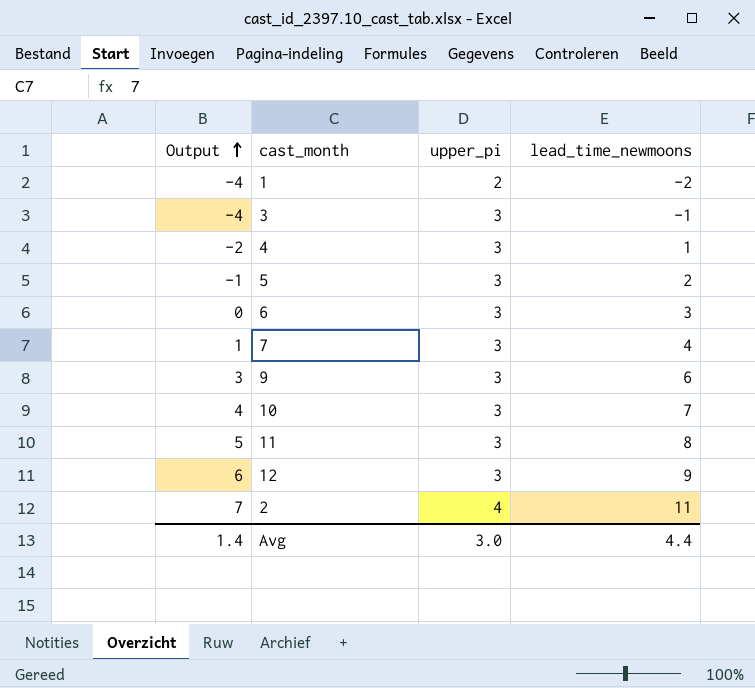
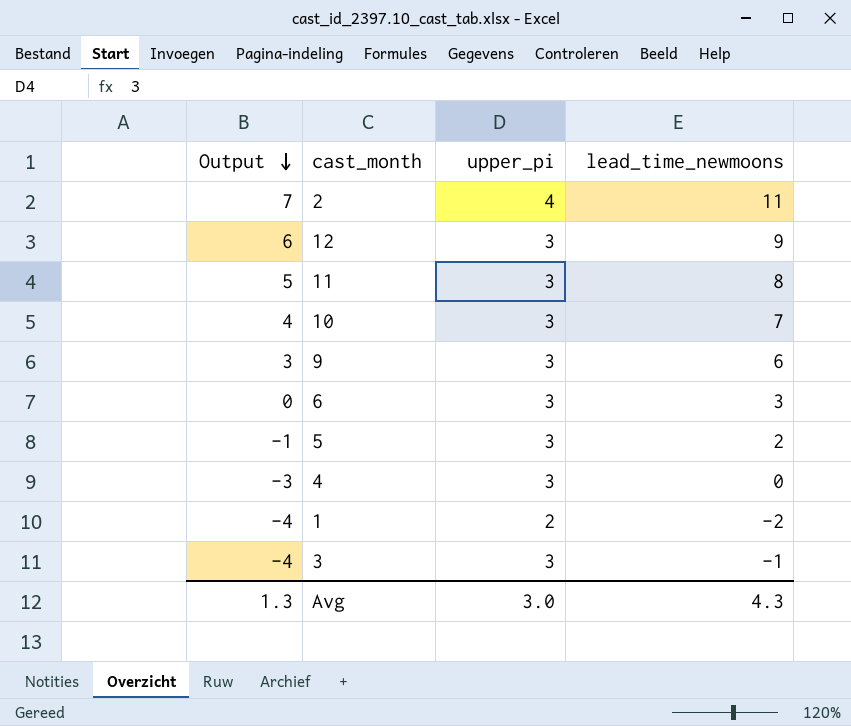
row order: Output ascending -> Output descending
row 7: 1 | 3 | 4 -> none
4 | Output: -2 -> -3
4 | lead_time_newmoons: 1 -> 0
Avg | Output: 1.4 -> 1.3
Avg | lead_time_newmoons: 4.4 -> 4.3

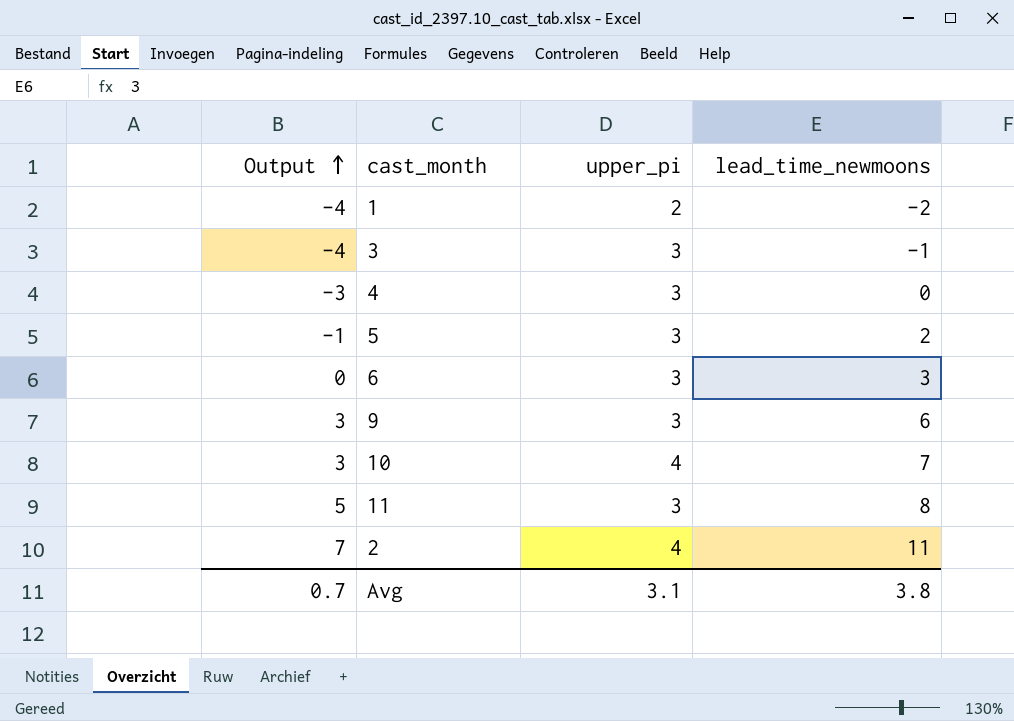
row order: Output descending -> Output ascending
row 12: 6 | 3 | 9 -> none
10 | Output: 4 -> 3
10 | upper_pi: 3 -> 4
Avg | Output: 1.3 -> 0.7
Avg | upper_pi: 3.0 -> 3.1
Avg | lead_time_newmoons: 4.3 -> 3.8

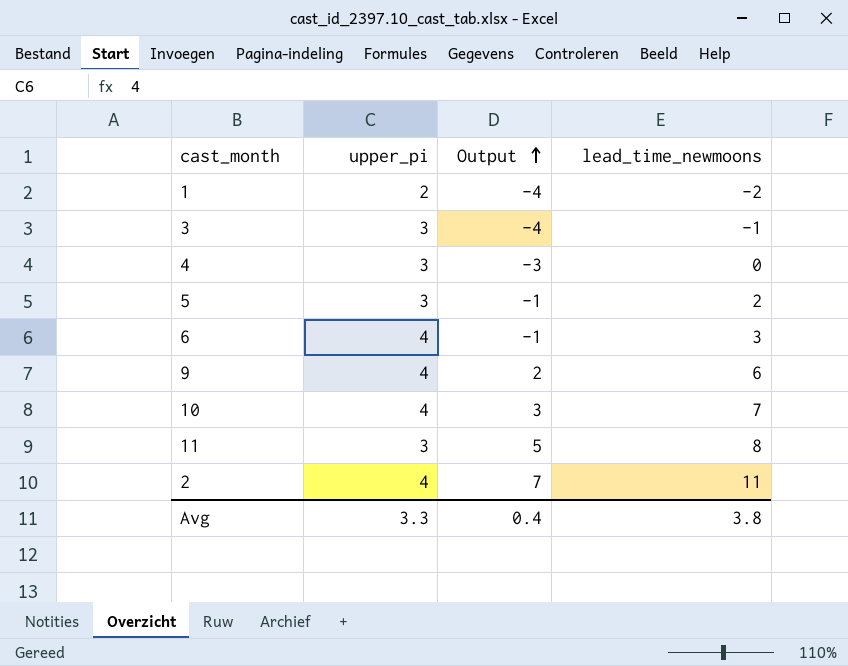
column Output | position: 1 -> 3
6 | upper_pi: 3 -> 4
6 | Output: 0 -> -1
9 | upper_pi: 3 -> 4
9 | Output: 3 -> 2
Avg | upper_pi: 3.1 -> 3.3
Avg | Output: 0.7 -> 0.4

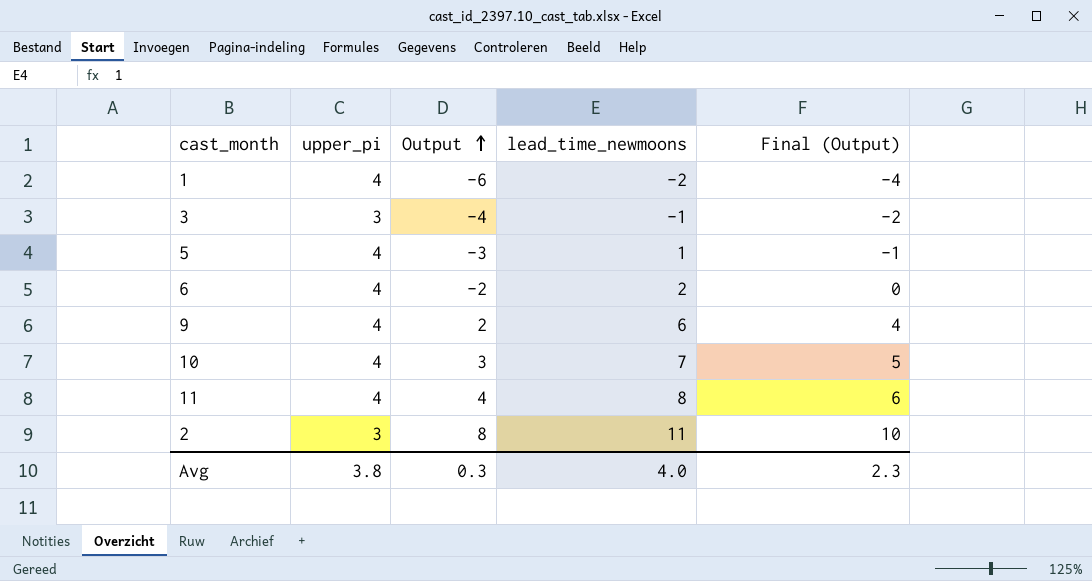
column Final (Output) | formula: none -> [Output] + 2
row 4: 3 | -3 | 0 -> none
1 | upper_pi: 2 -> 4
1 | Output: -4 -> -6
5 | upper_pi: 3 -> 4
5 | Output: -1 -> -3
5 | lead_time_newmoons: 2 -> 1
6 | Output: -1 -> -2
6 | lead_time_newmoons: 3 -> 2
11 | upper_pi: 3 -> 4
11 | Output: 5 -> 4
2 | upper_pi: 4 -> 3
2 | Output: 7 -> 8
Avg | upper_pi: 3.3 -> 3.8
Avg | Output: 0.4 -> 0.3
Avg | lead_time_newmoons: 3.8 -> 4.0

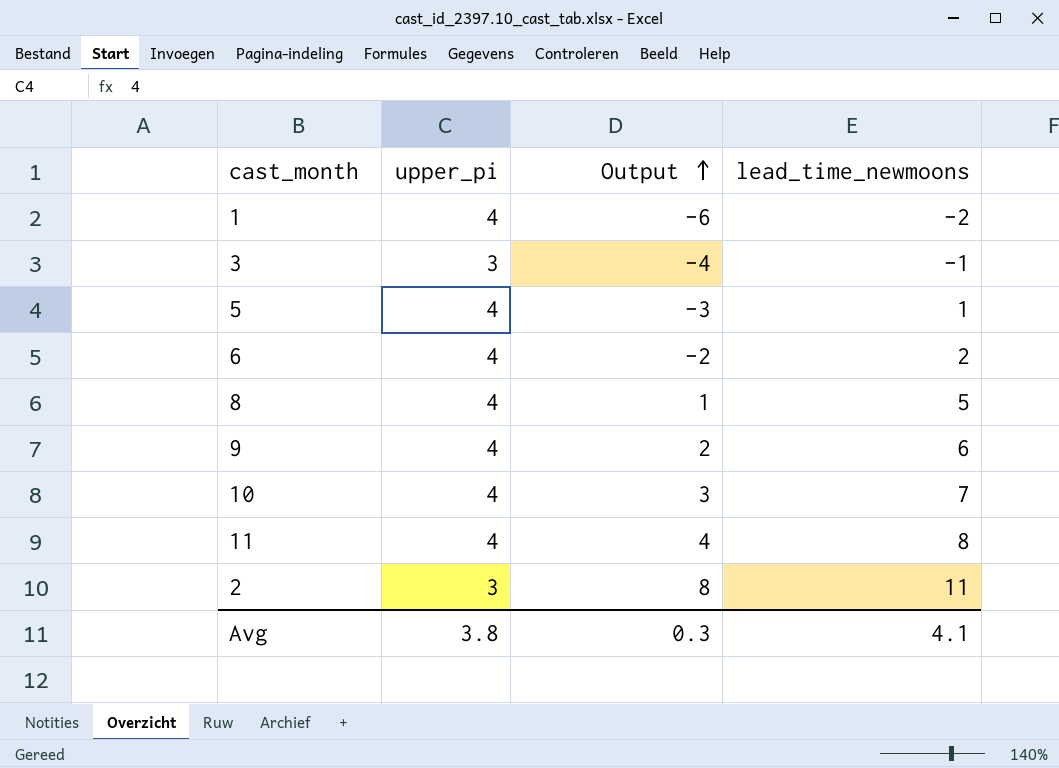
column Final (Output) | formula: [Output] + 2 -> none
row 8: none -> 4 | 1 | 5
Avg | lead_time_newmoons: 4.0 -> 4.1

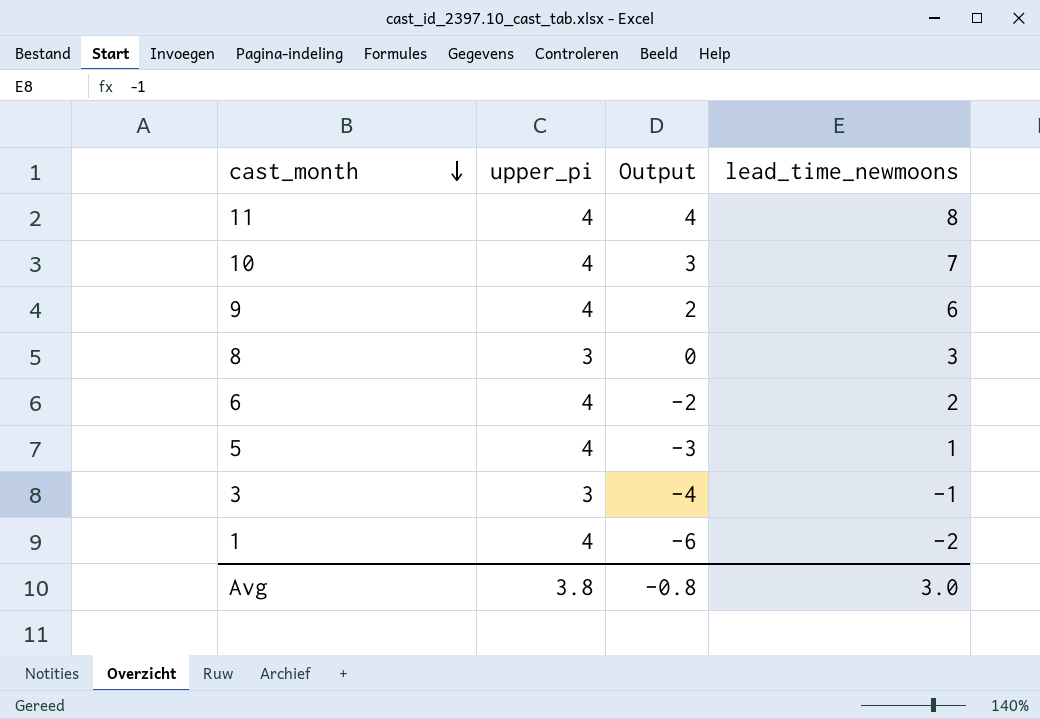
row order: Output ascending -> cast_month descending
row 2: 3 | 8 | 11 -> none
8 | upper_pi: 4 -> 3
8 | Output: 1 -> 0
8 | lead_time_newmoons: 5 -> 3
Avg | Output: 0.3 -> -0.8
Avg | lead_time_newmoons: 4.1 -> 3.0

